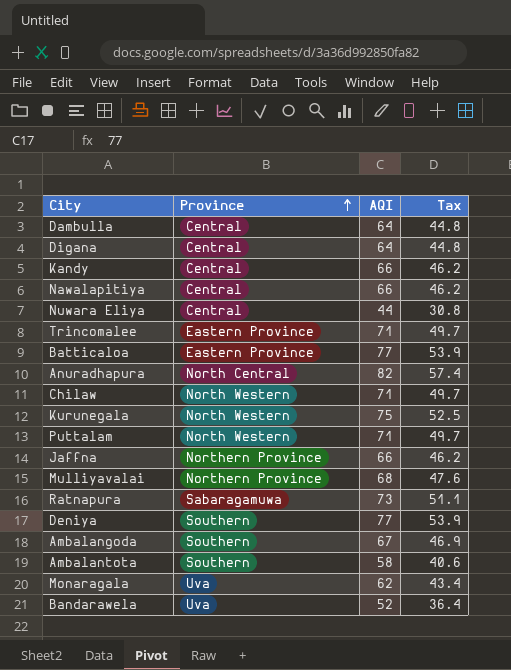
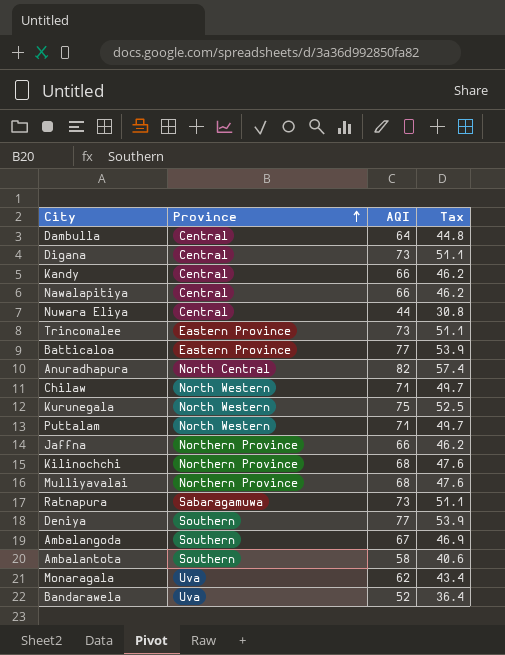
Digana | AQI: 64 -> 73
Digana | Tax: 44.8 -> 51.1
Trincomalee | AQI: 71 -> 73
Trincomalee | Tax: 49.7 -> 51.1
row Kilinochchi: none -> Northern Province | 68 | 47.6

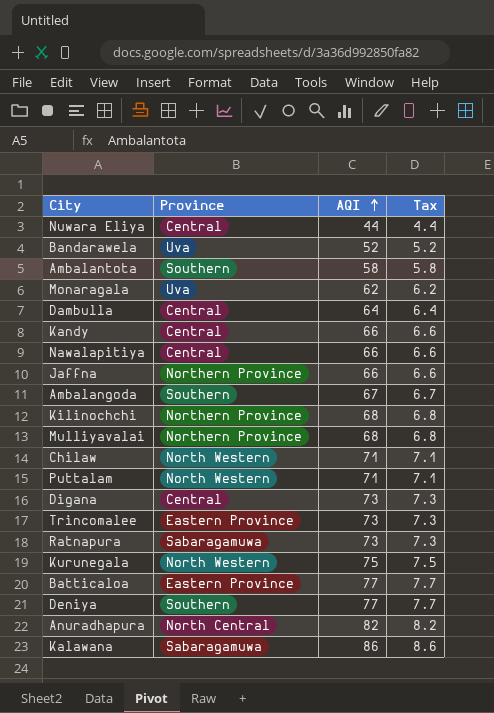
row order: Province ascending -> AQI ascending
column Tax | formula: [AQI] * 0.7 -> [AQI] * 0.1
row Kalawana: none -> Sabaragamuwa | 86 | 8.6

